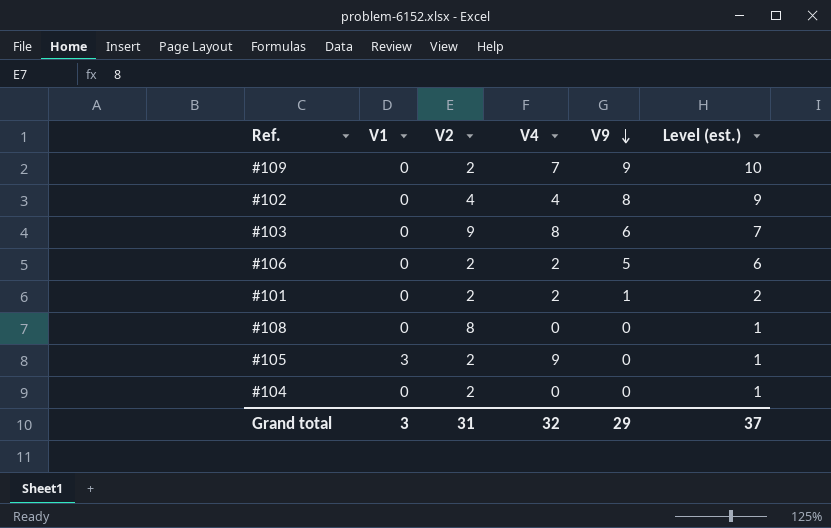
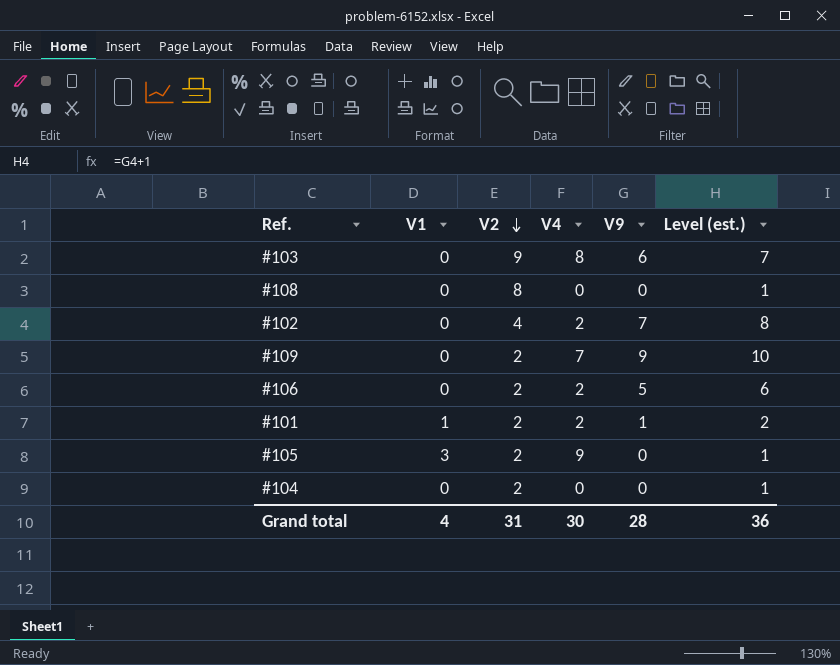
row order: V9 descending -> V2 descending
#102 | V4: 4 -> 2
#102 | V9: 8 -> 7
#102 | Level (est.): 9 -> 8
#101 | V1: 0 -> 1
Grand total | V1: 3 -> 4
Grand total | V4: 32 -> 30
Grand total | V9: 29 -> 28
Grand total | Level (est.): 37 -> 36

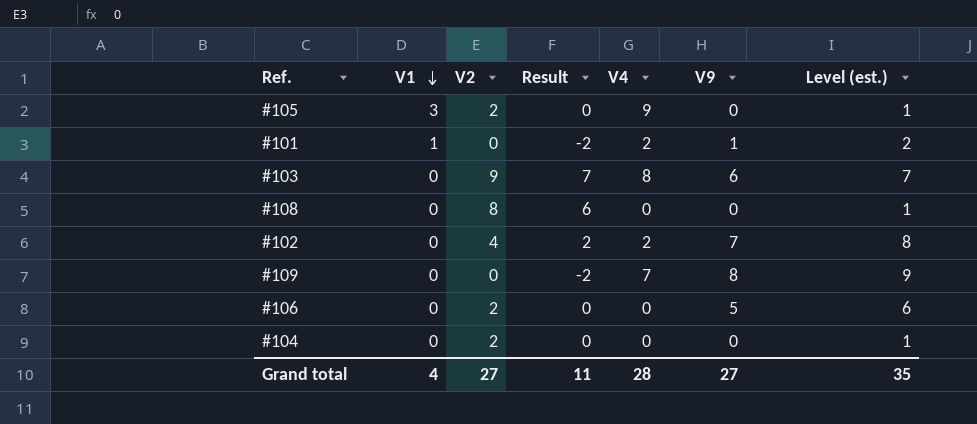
row order: V2 descending -> V1 descending
column Result | formula: none -> [V2] - 2
#101 | V2: 2 -> 0
#109 | V2: 2 -> 0
#109 | V9: 9 -> 8
#109 | Level (est.): 10 -> 9
#106 | V4: 2 -> 0
Grand total | V2: 31 -> 27
Grand total | V4: 30 -> 28
Grand total | V9: 28 -> 27
Grand total | Level (est.): 36 -> 35

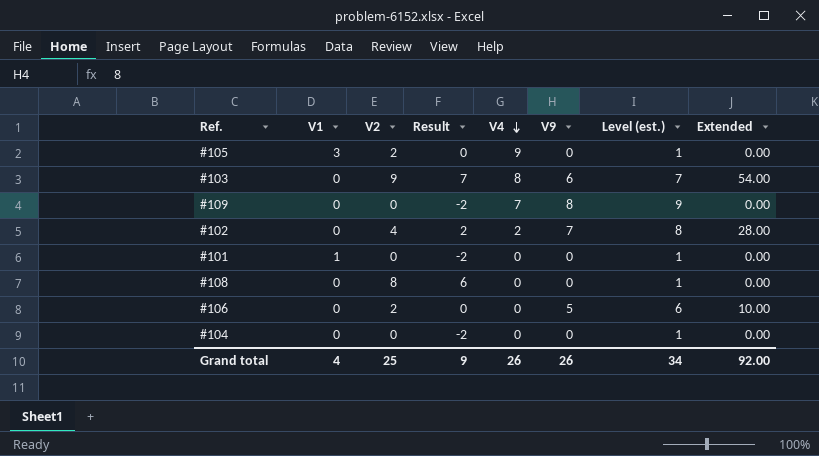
row order: V1 descending -> V4 descending
column Extended | formula: none -> [V2] * [V9]
#101 | V4: 2 -> 0
#101 | V9: 1 -> 0
#101 | Level (est.): 2 -> 1
#104 | V2: 2 -> 0
#104 | Result: 0 -> -2
Grand total | V2: 27 -> 25
Grand total | Result: 11 -> 9
Grand total | V4: 28 -> 26
Grand total | V9: 27 -> 26
Grand total | Level (est.): 35 -> 34

